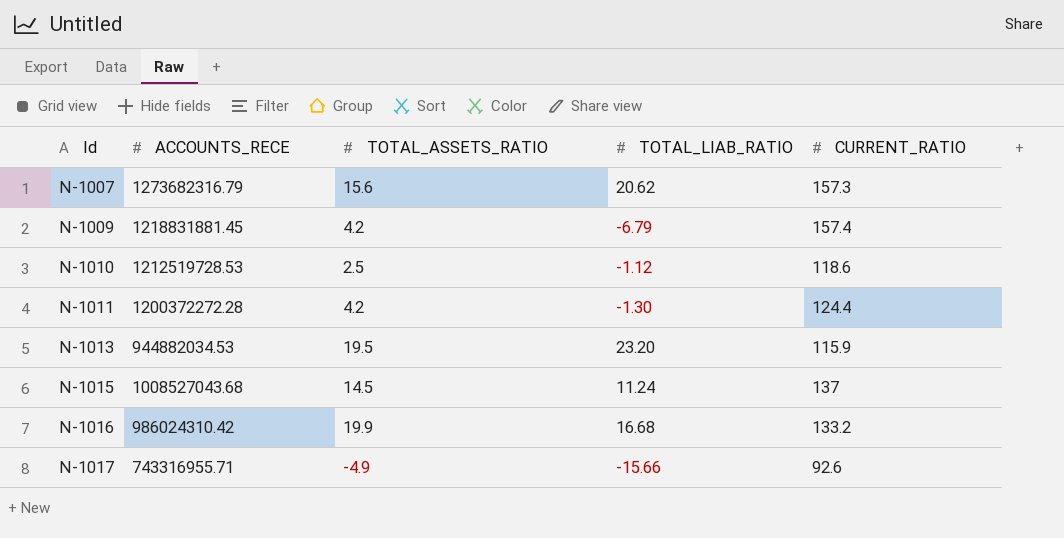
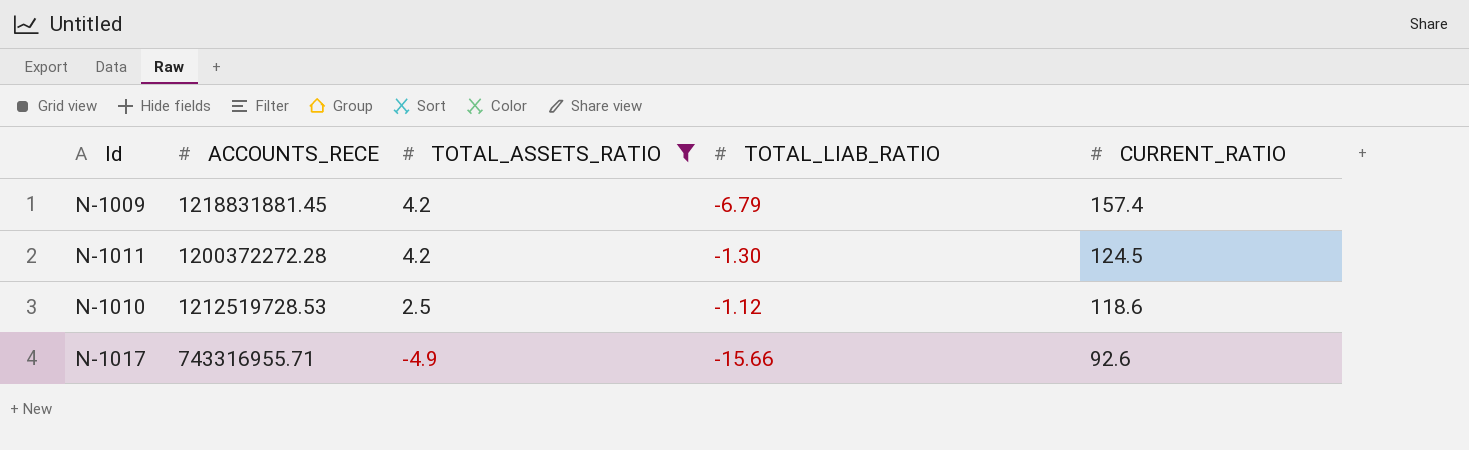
filter: none -> TOTAL_ASSETS_RATIO <= 4.2
row order: Id ascending -> TOTAL_ASSETS_RATIO descending
N-1011 | CURRENT_RATIO: 124.4 -> 124.5

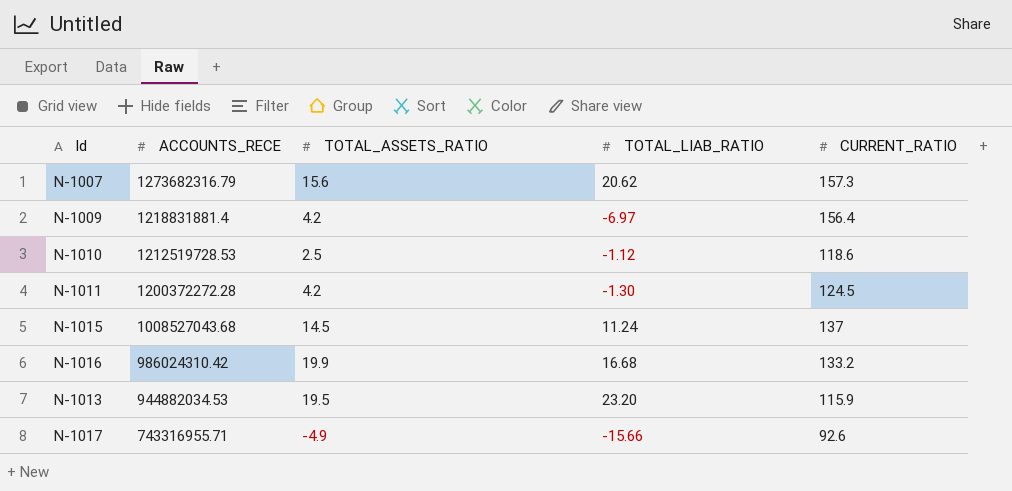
filter: TOTAL_ASSETS_RATIO <= 4.2 -> none
row order: TOTAL_ASSETS_RATIO descending -> ACCOUNTS_RECE descending
N-1009 | ACCOUNTS_RECE: 1218831881.45 -> 1218831881.4
N-1009 | TOTAL_LIAB_RATIO: -6.79 -> -6.97
N-1009 | CURRENT_RATIO: 157.4 -> 156.4

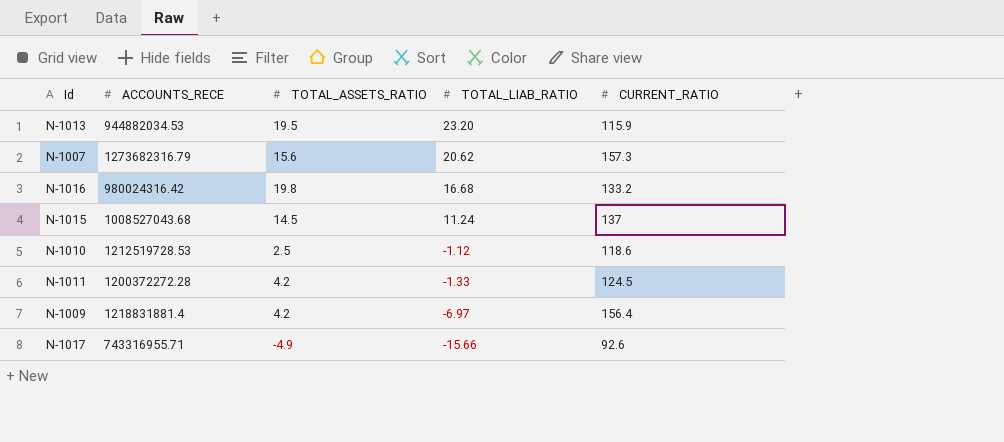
row order: ACCOUNTS_RECE descending -> TOTAL_LIAB_RATIO descending
N-1016 | ACCOUNTS_RECE: 986024310.42 -> 980024316.42
N-1016 | TOTAL_ASSETS_RATIO: 19.9 -> 19.8
N-1011 | TOTAL_LIAB_RATIO: -1.30 -> -1.33

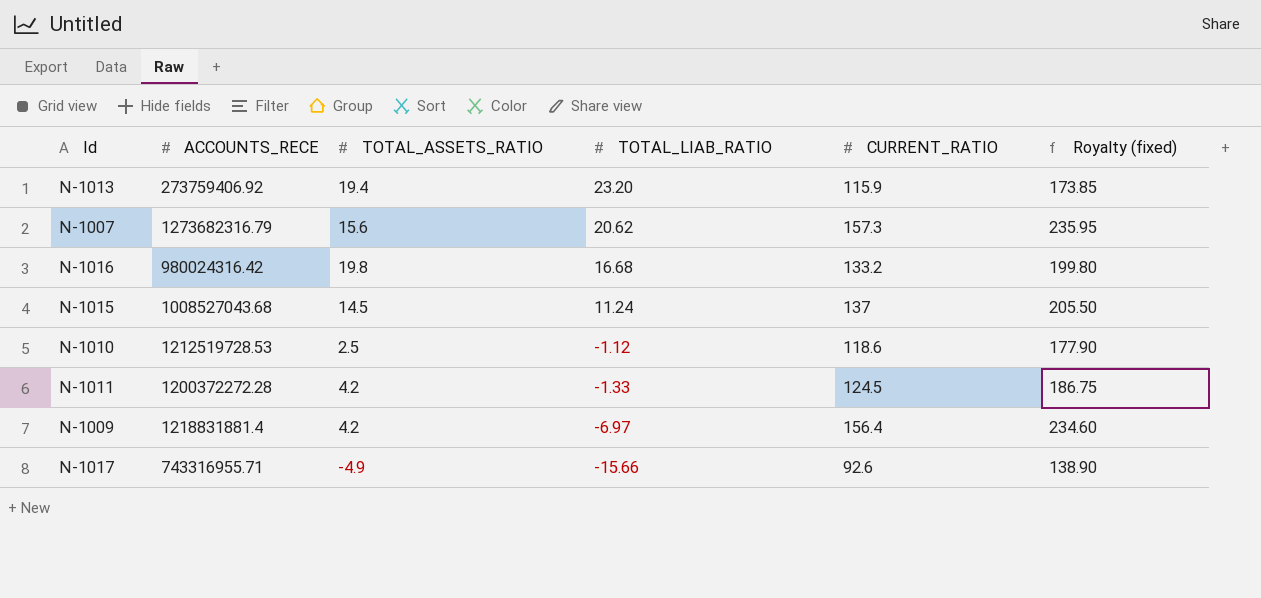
column Royalty (fixed) | formula: none -> [CURRENT_RATIO] * 1.5
N-1013 | ACCOUNTS_RECE: 944882034.53 -> 273759406.92
N-1013 | TOTAL_ASSETS_RATIO: 19.5 -> 19.4

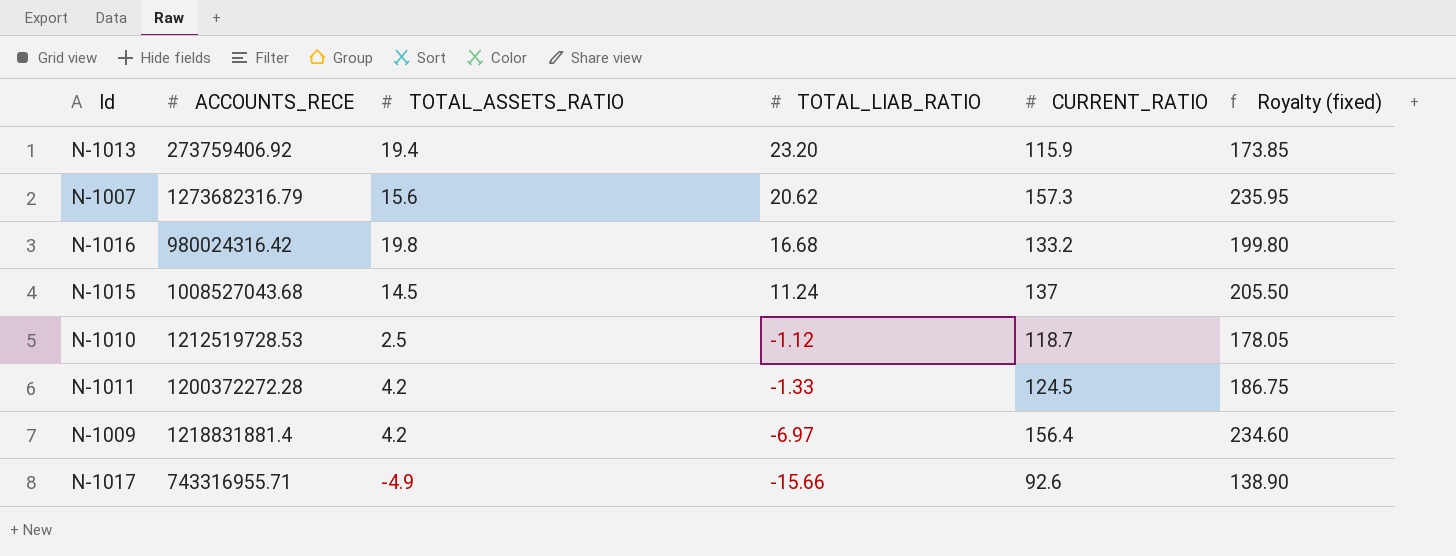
N-1010 | CURRENT_RATIO: 118.6 -> 118.7
N-1010 | Royalty (fixed): 177.90 -> 178.05

